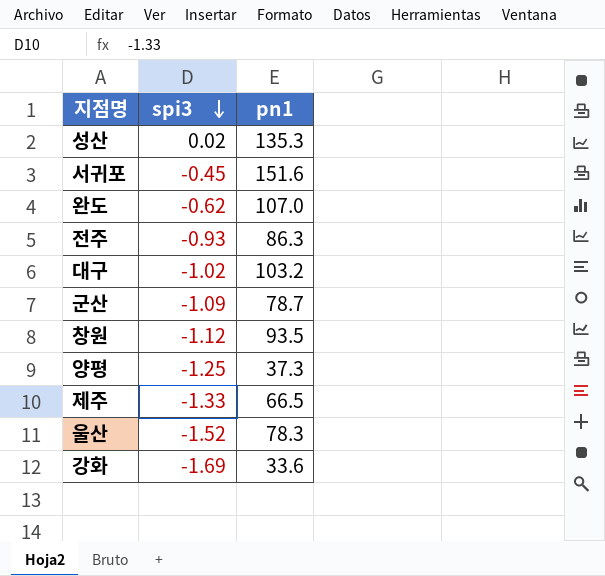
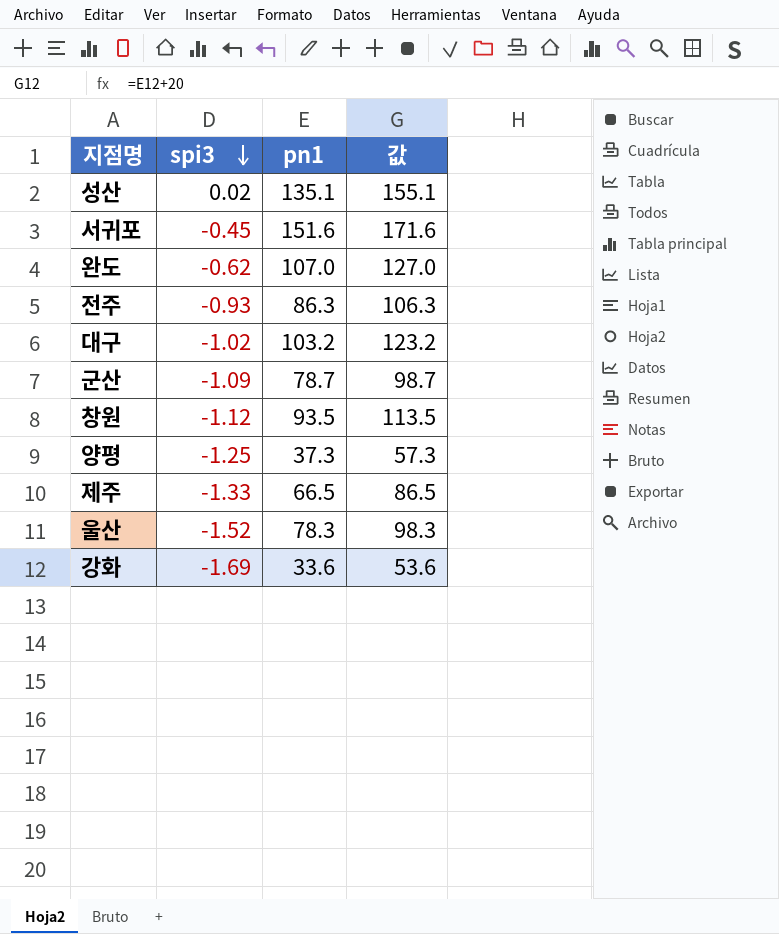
column 값 | formula: none -> [pn1] + 20
성산 | pn1: 135.3 -> 135.1

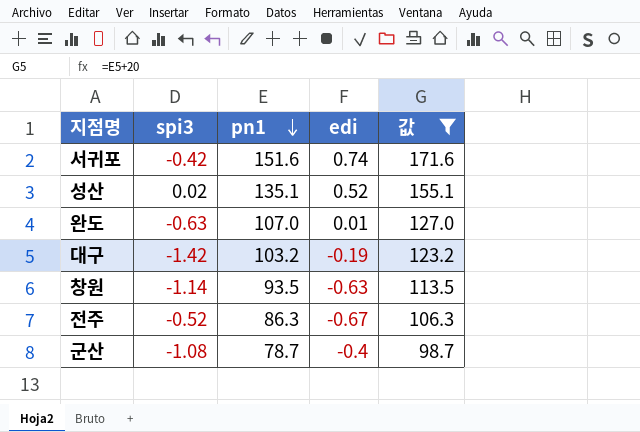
filter: none -> 값 >= 98.7
row order: spi3 descending -> pn1 descending
column edi | position: none -> 4
서귀포 | spi3: -0.45 -> -0.42
완도 | spi3: -0.62 -> -0.63
대구 | spi3: -1.02 -> -1.42
창원 | spi3: -1.12 -> -1.14
전주 | spi3: -0.93 -> -0.52
군산 | spi3: -1.09 -> -1.08

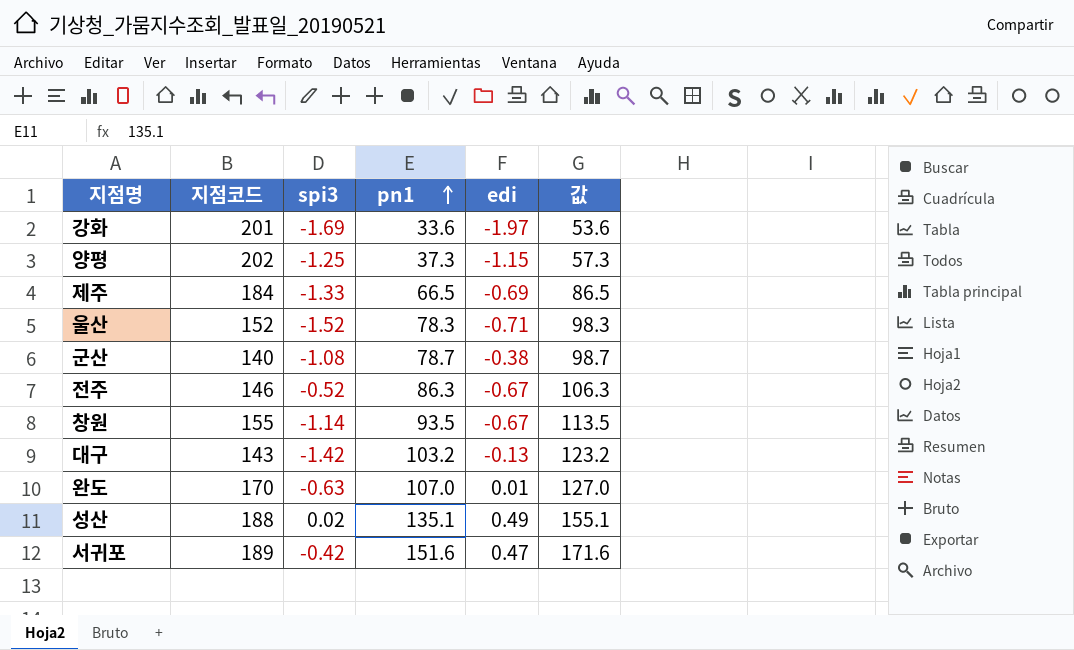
filter: 값 >= 98.7 -> none
row order: pn1 descending -> pn1 ascending
column 지점코드 | position: none -> 2
군산 | edi: -0.4 -> -0.38
창원 | edi: -0.63 -> -0.67
대구 | edi: -0.19 -> -0.13
성산 | edi: 0.52 -> 0.49
서귀포 | edi: 0.74 -> 0.47

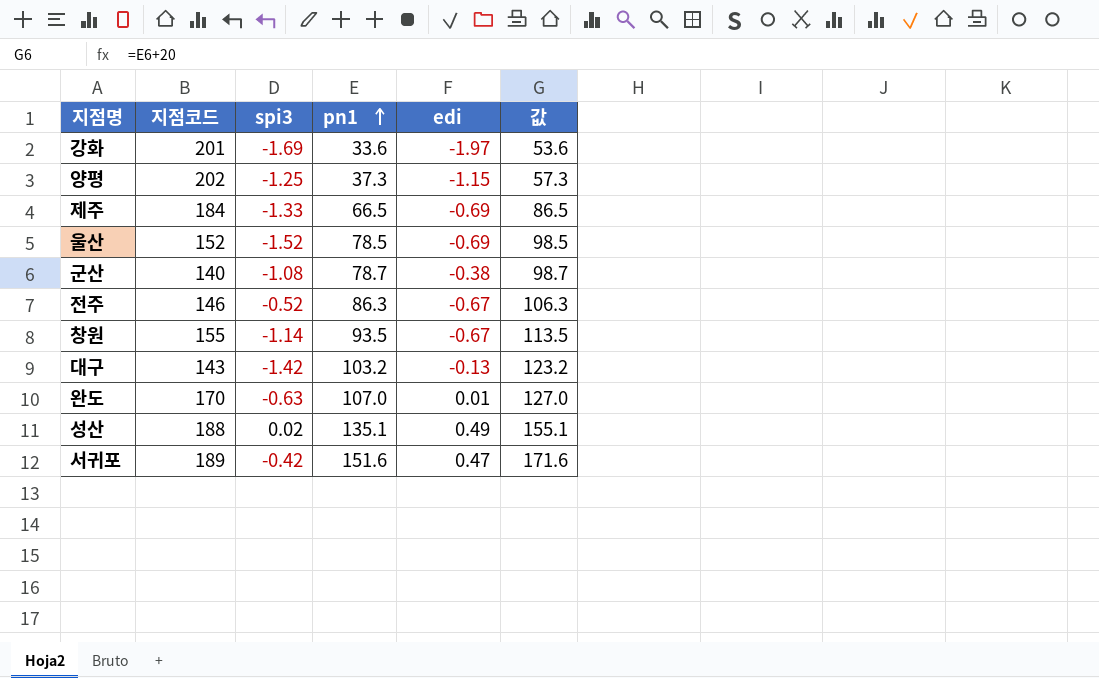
울산 | pn1: 78.3 -> 78.5
울산 | edi: -0.71 -> -0.69
울산 | 값: 98.3 -> 98.5

